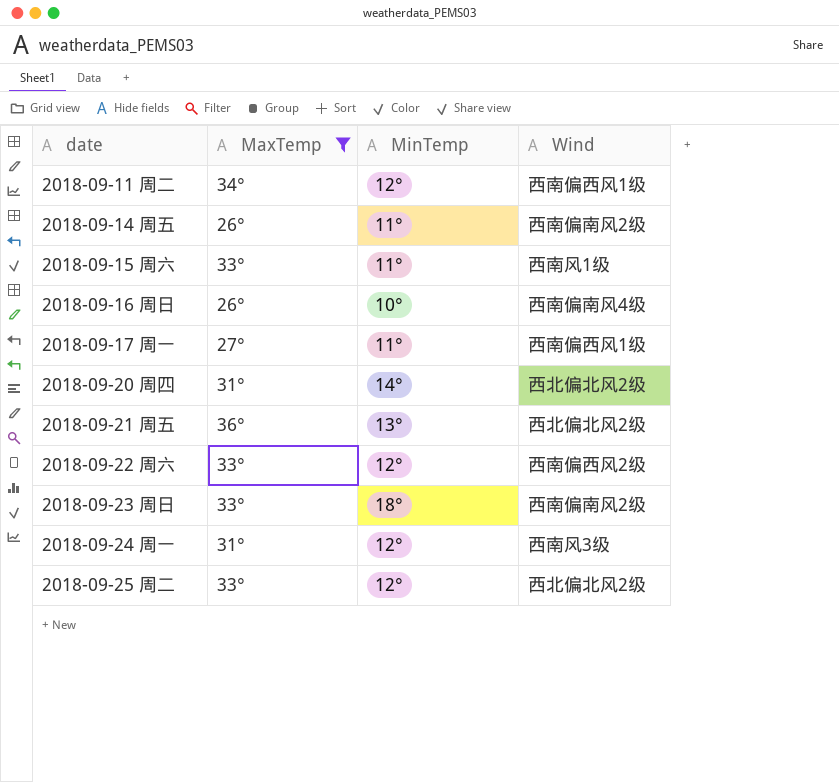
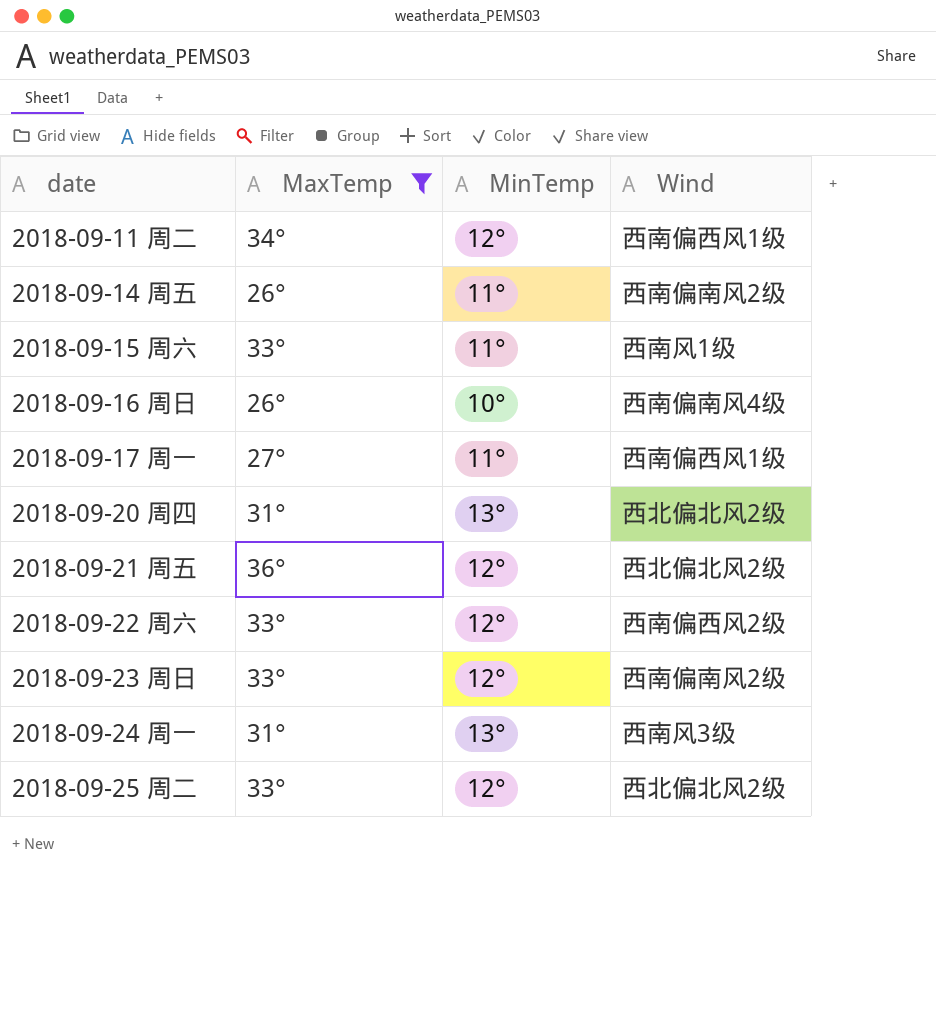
2018-09-20 周四 | MinTemp: 14° -> 13°
2018-09-21 周五 | MinTemp: 13° -> 12°
2018-09-23 周日 | MinTemp: 18° -> 12°
2018-09-24 周一 | MinTemp: 12° -> 13°

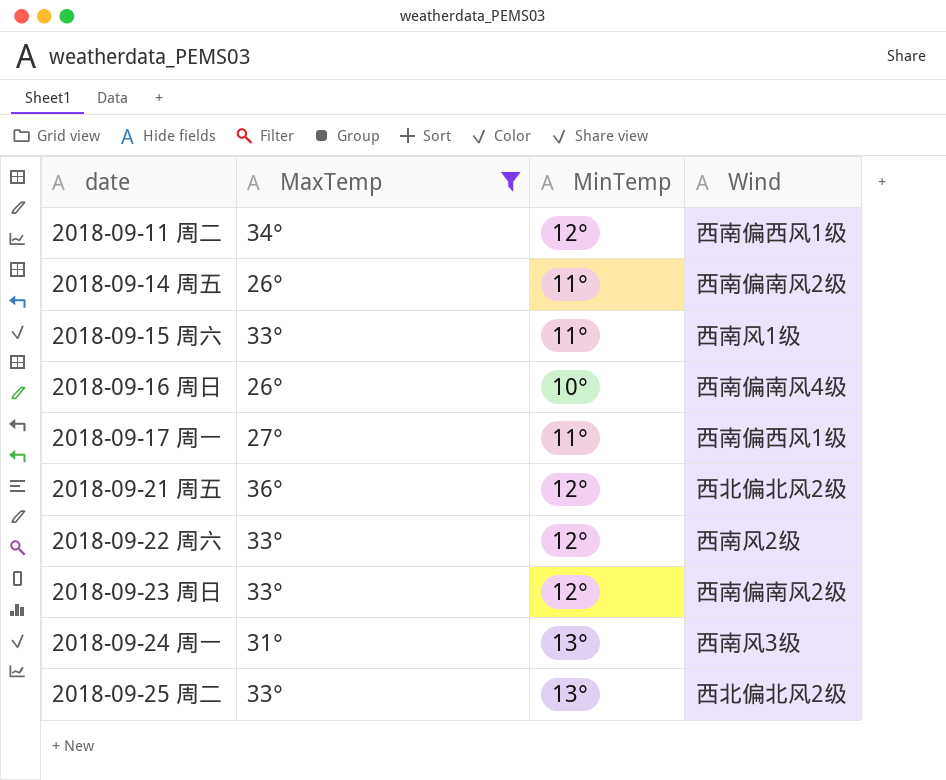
row 2018-09-20 周四: 31° | 13° | 西北偏北风2级 -> none
2018-09-22 周六 | Wind: 西南偏西风2级 -> 西南风2级
2018-09-25 周二 | MinTemp: 12° -> 13°

